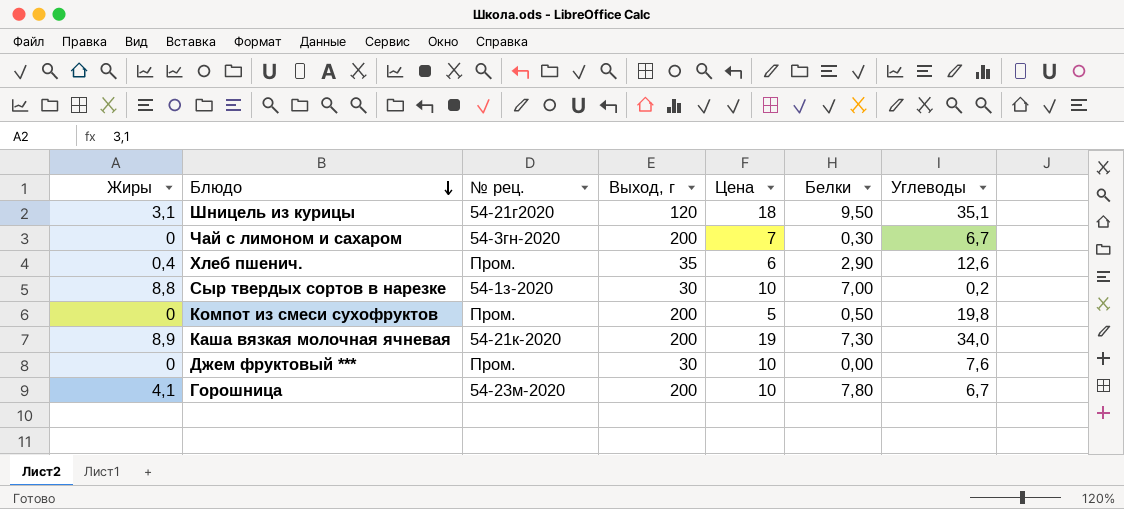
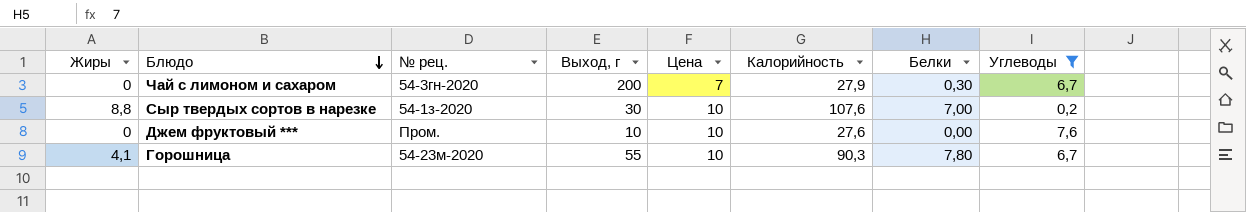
filter: none -> Углеводы <= 7,6
column Калорийность | position: none -> 6
Джем фруктовый *** | Выход, г: 30 -> 10
Горошница | Выход, г: 200 -> 55

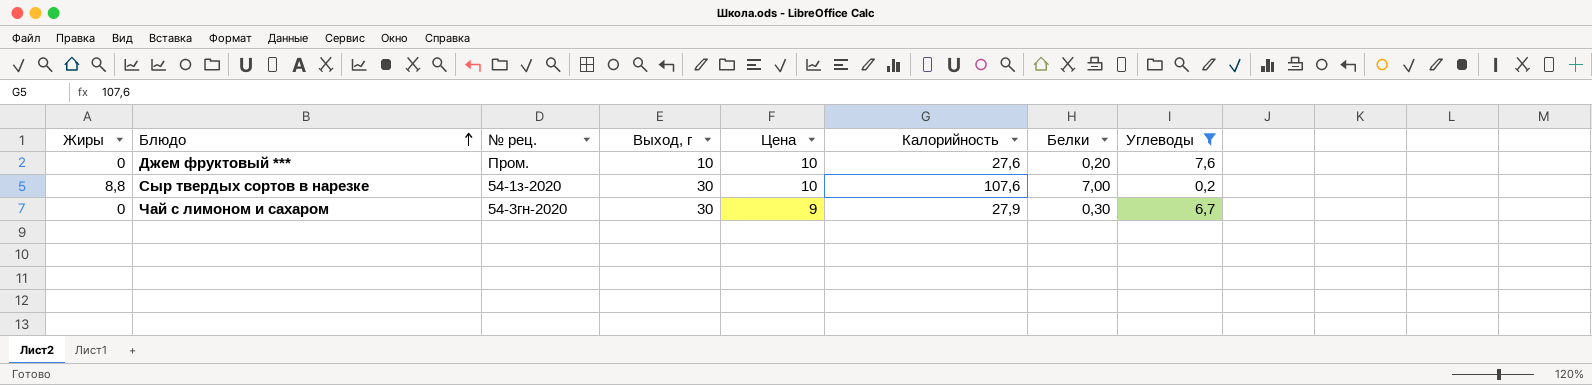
row order: Блюдо descending -> Блюдо ascending
row Горошница: 4,1 | 54-23м-2020 | 55 | 10 | 90,3 | 7,80 | 6,7 -> none
Джем фруктовый *** | Белки: 0,00 -> 0,20
Чай с лимоном и сахаром | Выход, г: 200 -> 30
Чай с лимоном и сахаром | Цена: 7 -> 9

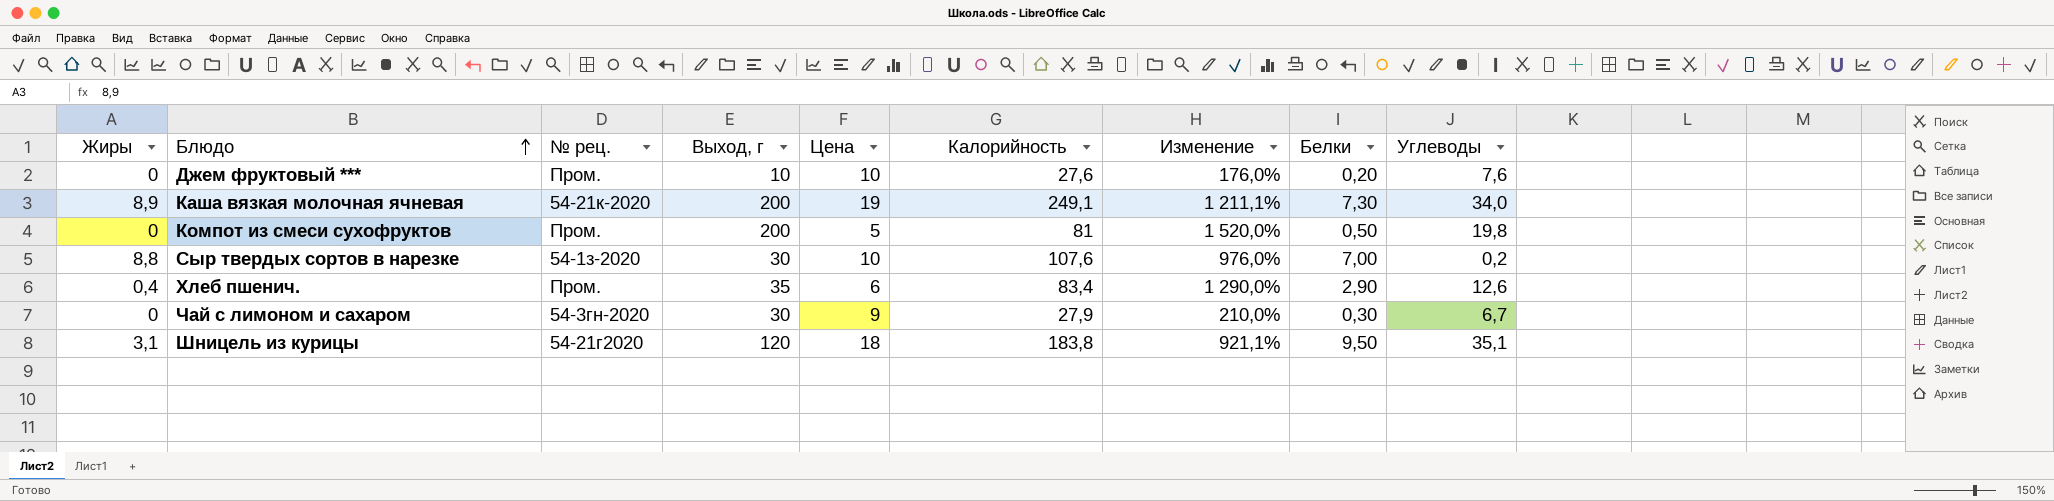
filter: Углеводы <= 7,6 -> none
column Изменение | formula: none -> ([Калорийность] - [Цена]) / [Цена]

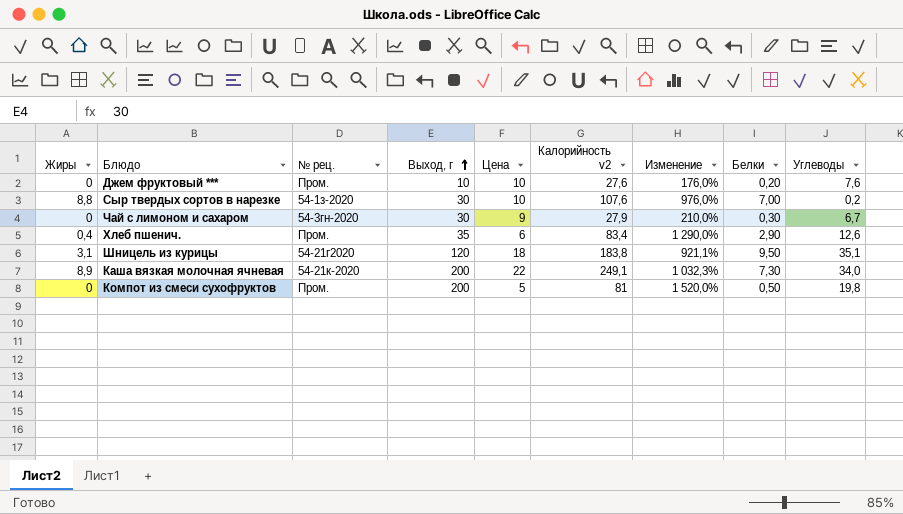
row order: Блюдо ascending -> Выход, г ascending
column name: Калорийность -> Калорийность v2
Каша вязкая молочная ячневая | Цена: 19 -> 22
Каша вязкая молочная ячневая | Изменение: 1 211,1% -> 1 032,3%

